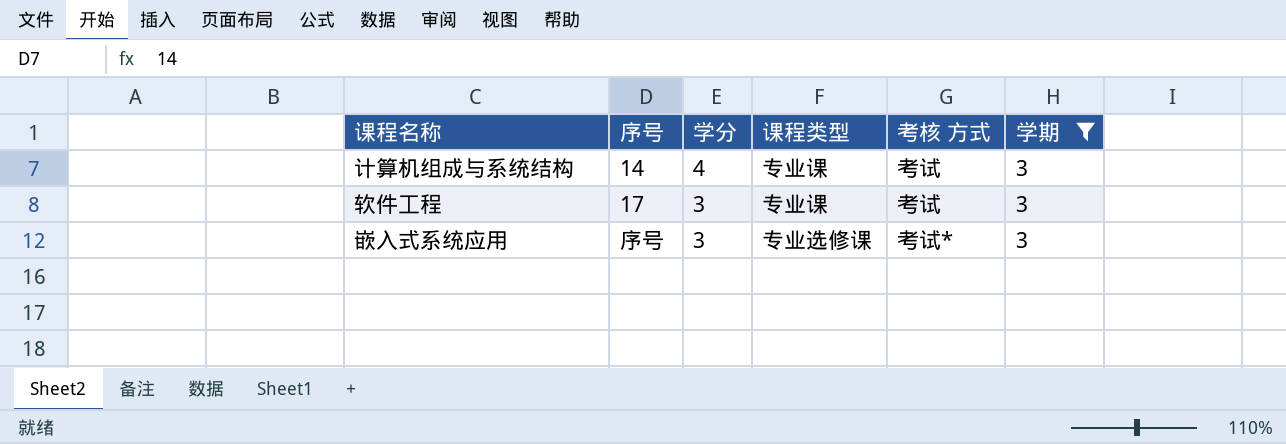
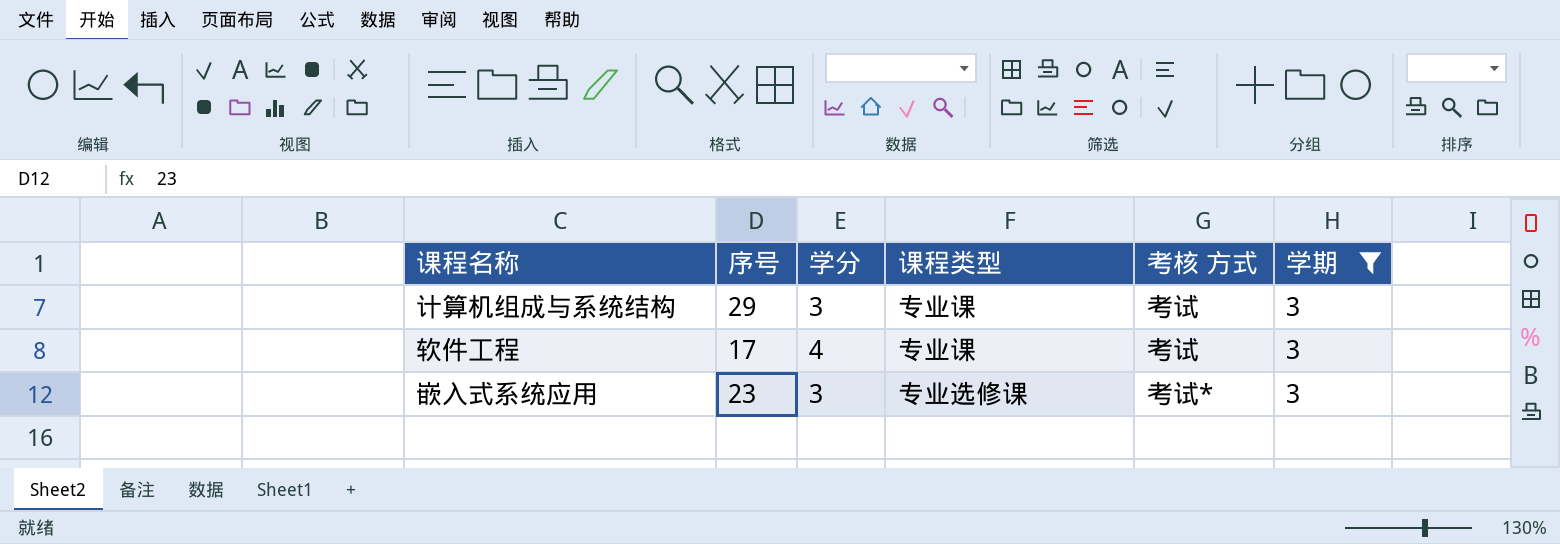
计算机组成与系统结构 | 序号: 14 -> 29
计算机组成与系统结构 | 学分: 4 -> 3
软件工程 | 学分: 3 -> 4
嵌入式系统应用 | 序号: 序号 -> 23

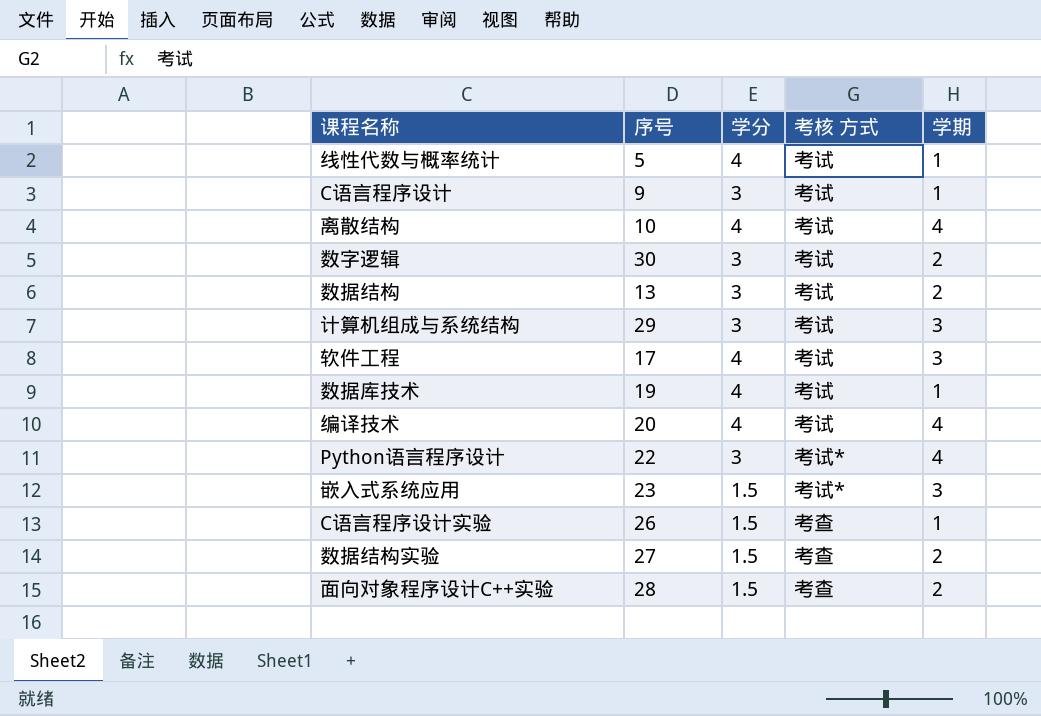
filter: 学期 = 3 -> none
column 课程类型 | position: 4 -> none
嵌入式系统应用 | 学分: 3 -> 1.5

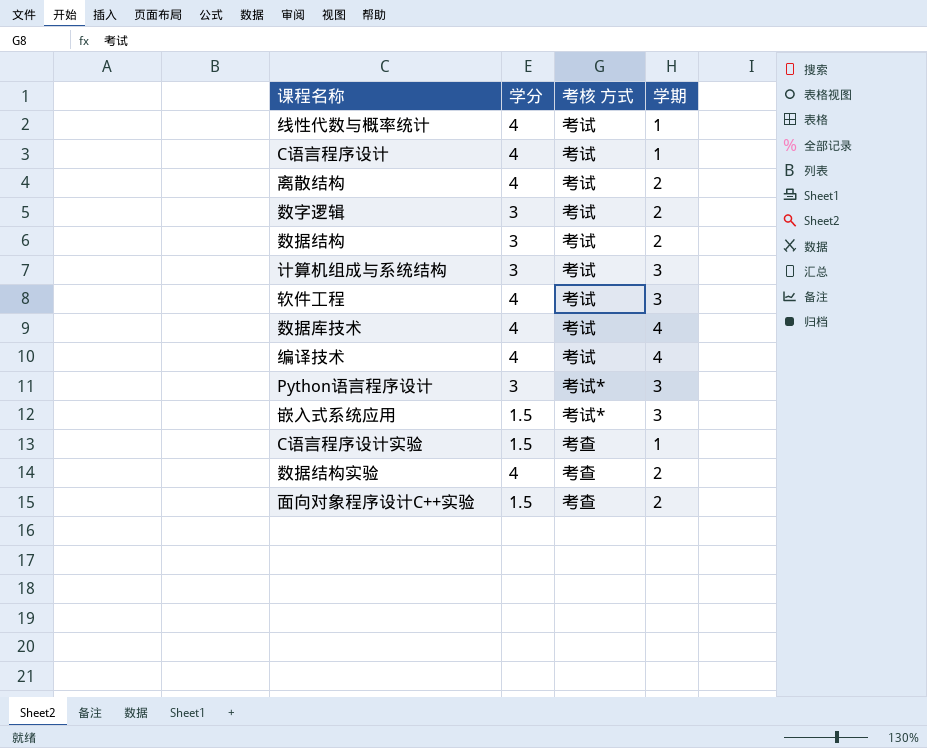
column 序号 | position: 2 -> none
C语言程序设计 | 学分: 3 -> 4
离散结构 | 学期: 4 -> 2
数据库技术 | 学期: 1 -> 4
Python语言程序设计 | 学期: 4 -> 3
数据结构实验 | 学分: 1.5 -> 4

